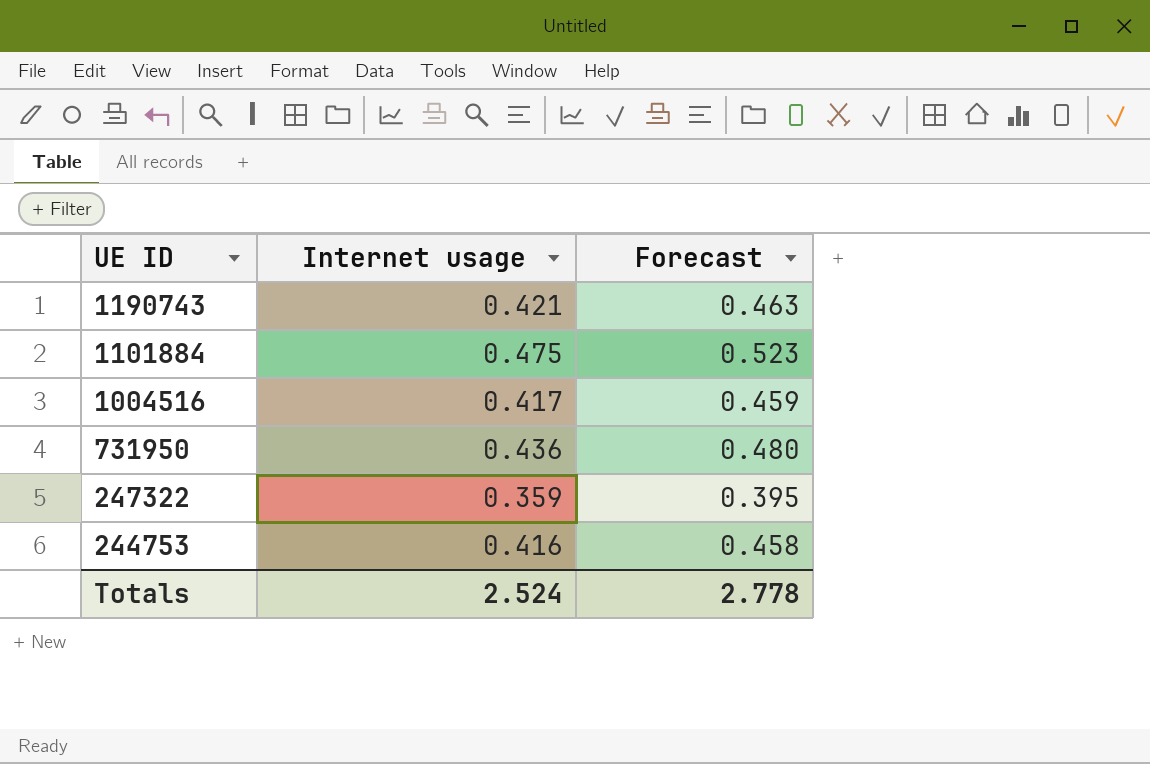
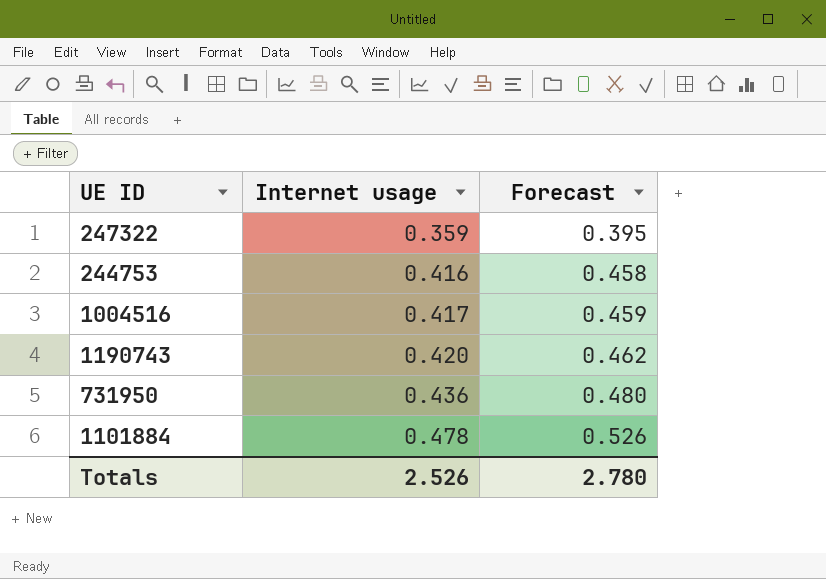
row order: UE ID descending -> Internet usage ascending
1190743 | Internet usage: 0.421 -> 0.420
1190743 | Forecast: 0.463 -> 0.462
1101884 | Internet usage: 0.475 -> 0.478
1101884 | Forecast: 0.523 -> 0.526
Totals | Internet usage: 2.524 -> 2.526
Totals | Forecast: 2.778 -> 2.780

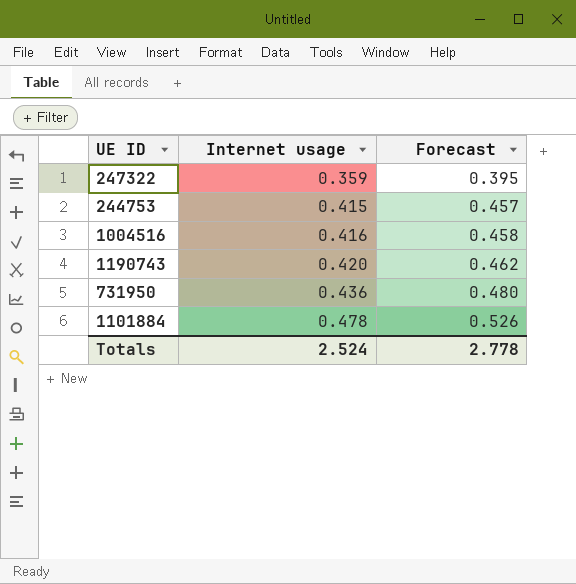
244753 | Internet usage: 0.416 -> 0.415
244753 | Forecast: 0.458 -> 0.457
1004516 | Internet usage: 0.417 -> 0.416
1004516 | Forecast: 0.459 -> 0.458
Totals | Internet usage: 2.526 -> 2.524
Totals | Forecast: 2.780 -> 2.778

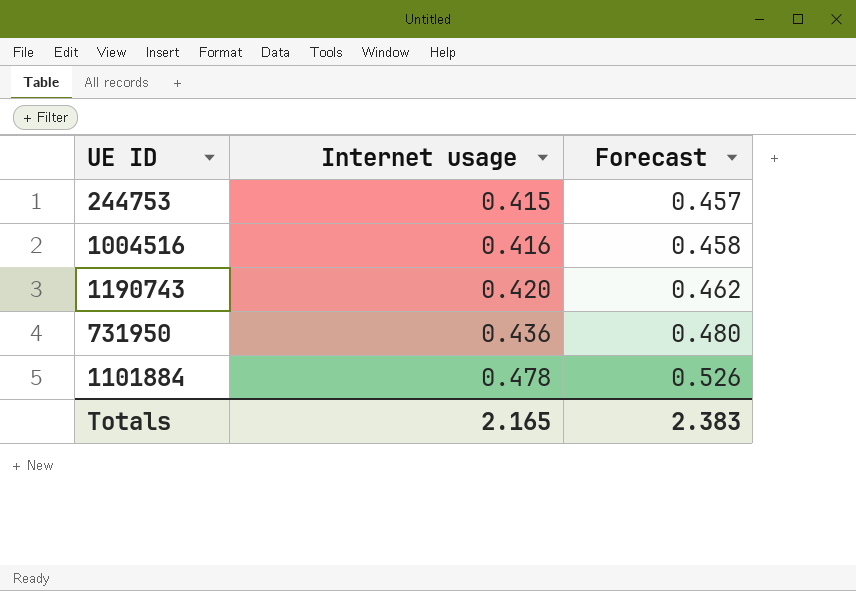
row 247322: 0.359 | 0.395 -> none
Totals | Internet usage: 2.524 -> 2.165
Totals | Forecast: 2.778 -> 2.383

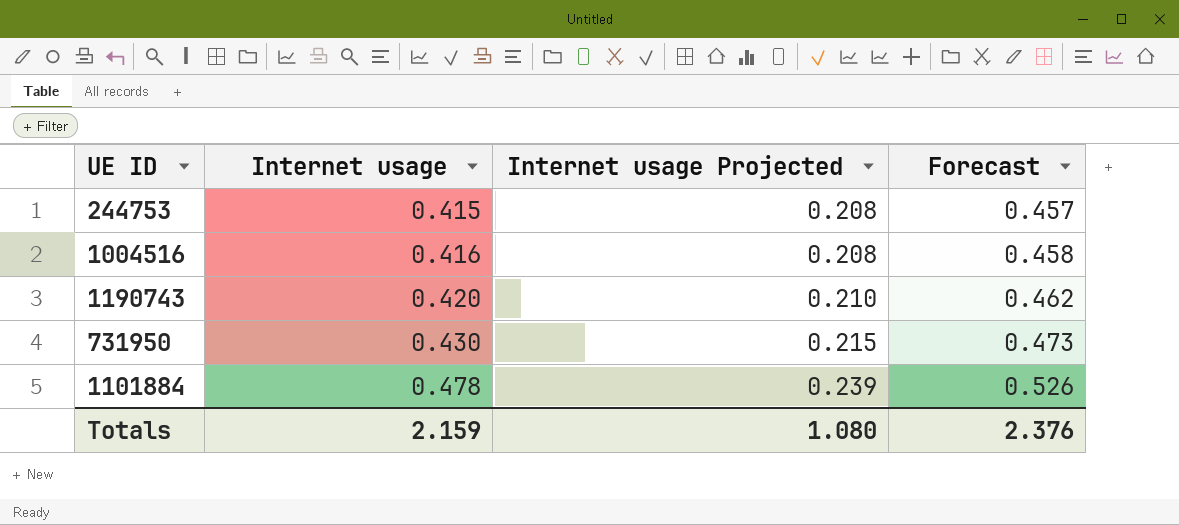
column Internet usage Projected | formula: none -> [Internet usage] * 0.5
731950 | Internet usage: 0.436 -> 0.430
731950 | Forecast: 0.480 -> 0.473
Totals | Internet usage: 2.165 -> 2.159
Totals | Forecast: 2.383 -> 2.376

